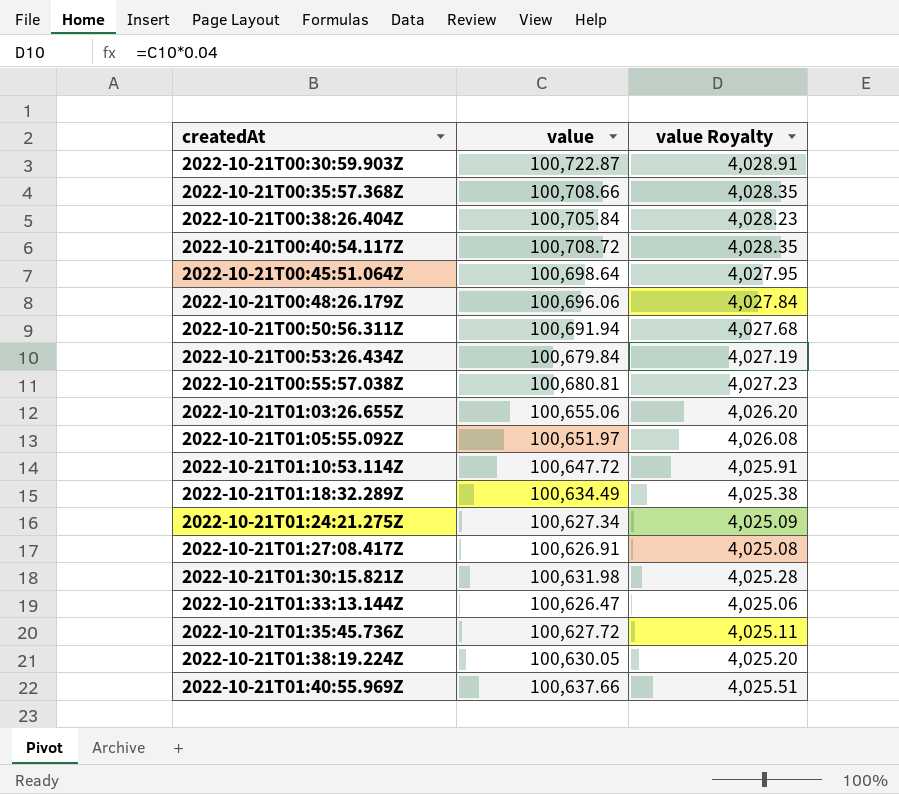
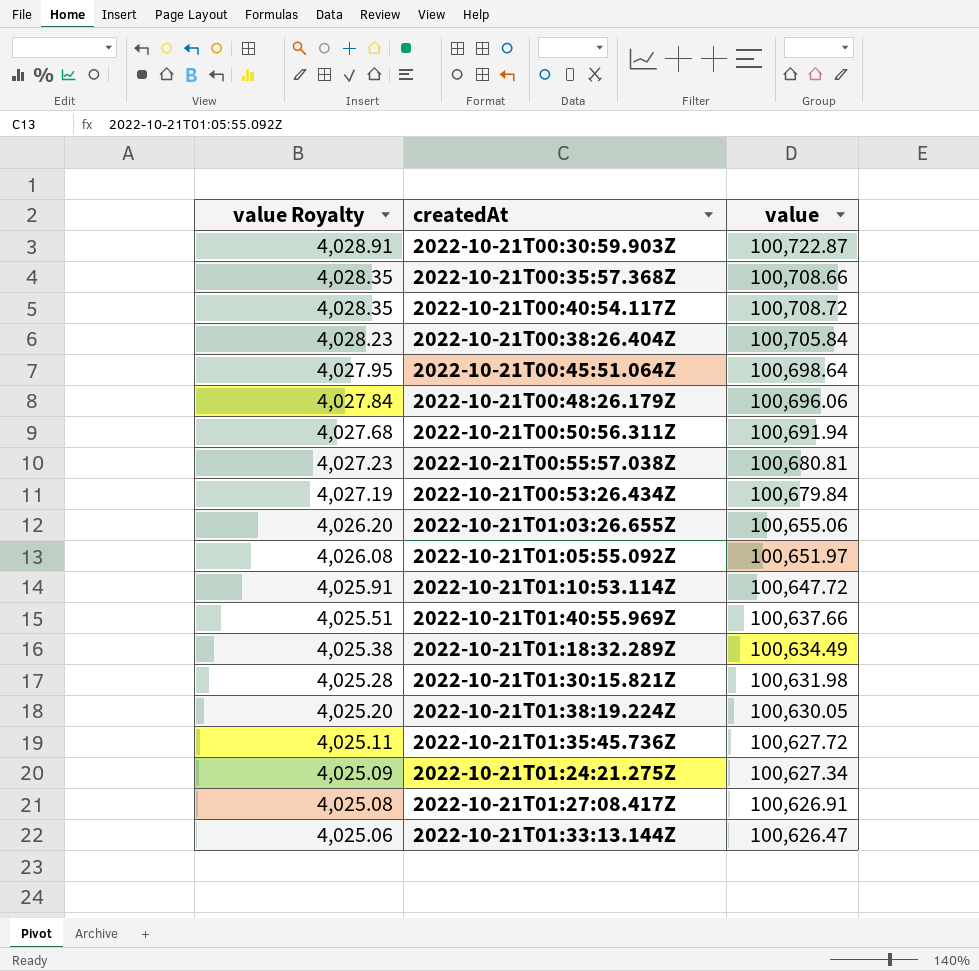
row order: createdAt ascending -> value Royalty descending
column value Royalty | position: 3 -> 1

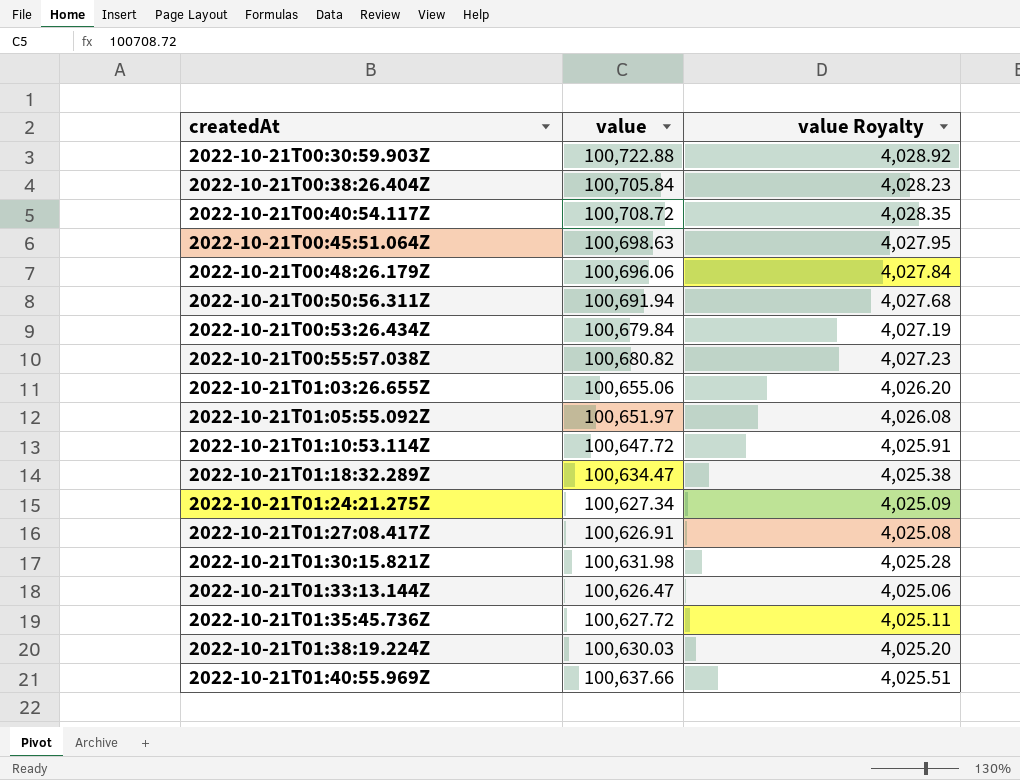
row order: value Royalty descending -> createdAt ascending
column value Royalty | position: 1 -> 3
row 2022-10-21T00:35:57.368Z: 4,028.35 | 100,708.66 -> none
2022-10-21T00:30:59.903Z | value: 100,722.87 -> 100,722.88
2022-10-21T00:30:59.903Z | value Royalty: 4,028.91 -> 4,028.92
2022-10-21T00:45:51.064Z | value: 100,698.64 -> 100,698.63
2022-10-21T00:55:57.038Z | value: 100,680.81 -> 100,680.82
2022-10-21T01:18:32.289Z | value: 100,634.49 -> 100,634.47
2022-10-21T01:38:19.224Z | value: 100,630.05 -> 100,630.03

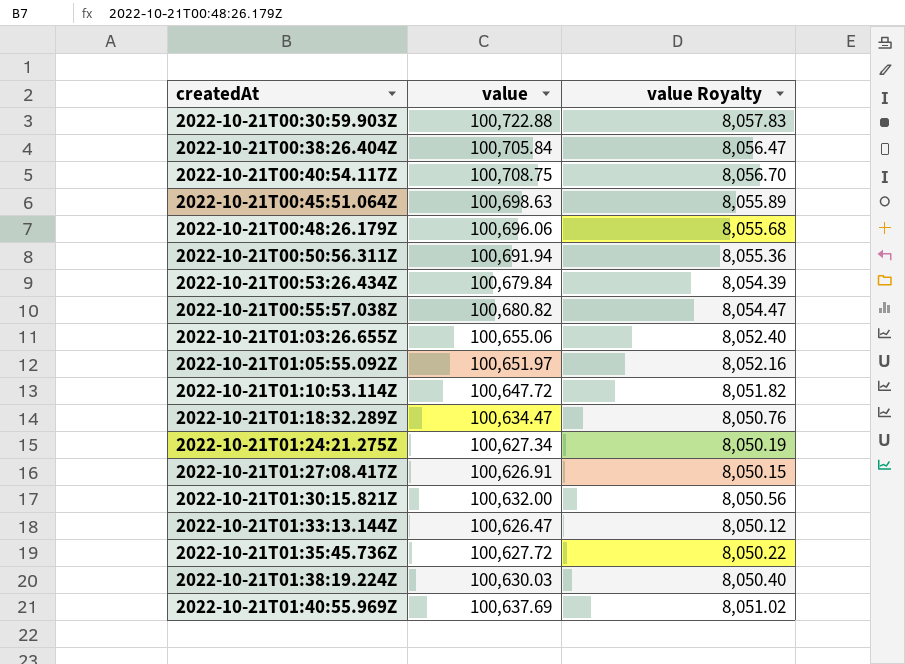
column value Royalty | formula: [value] * 0.04 -> [value] * 0.08
2022-10-21T00:40:54.117Z | value: 100,708.72 -> 100,708.75
2022-10-21T01:30:15.821Z | value: 100,631.98 -> 100,632.00
2022-10-21T01:40:55.969Z | value: 100,637.66 -> 100,637.69

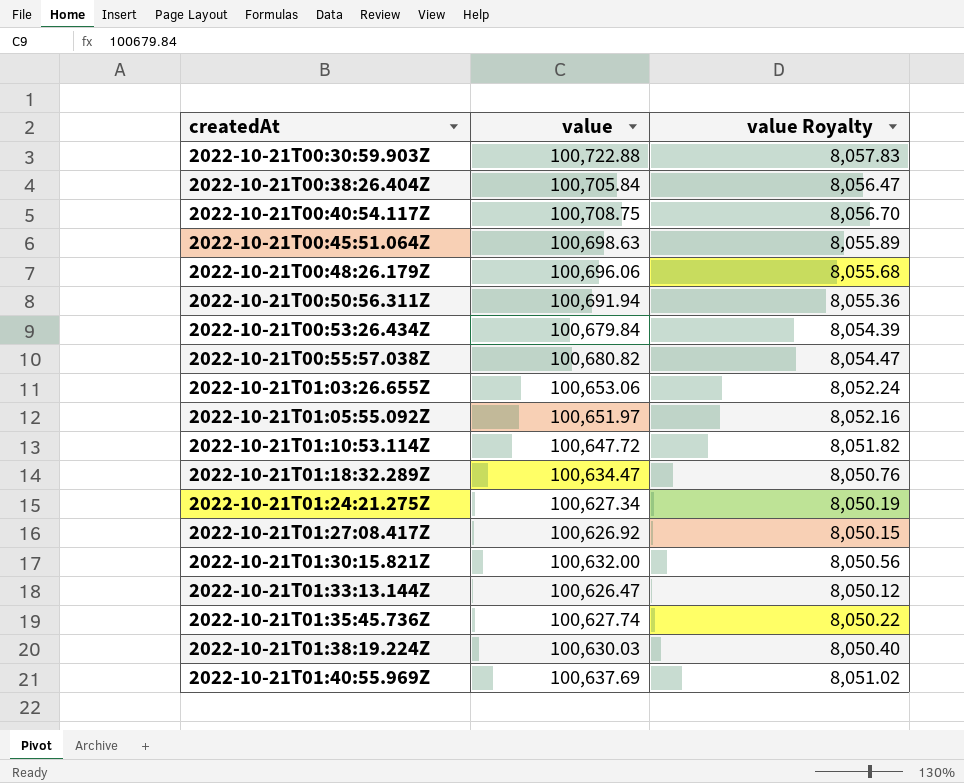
2022-10-21T01:03:26.655Z | value: 100,655.06 -> 100,653.06
2022-10-21T01:03:26.655Z | value Royalty: 8,052.40 -> 8,052.24
2022-10-21T01:27:08.417Z | value: 100,626.91 -> 100,626.92
2022-10-21T01:35:45.736Z | value: 100,627.72 -> 100,627.74

